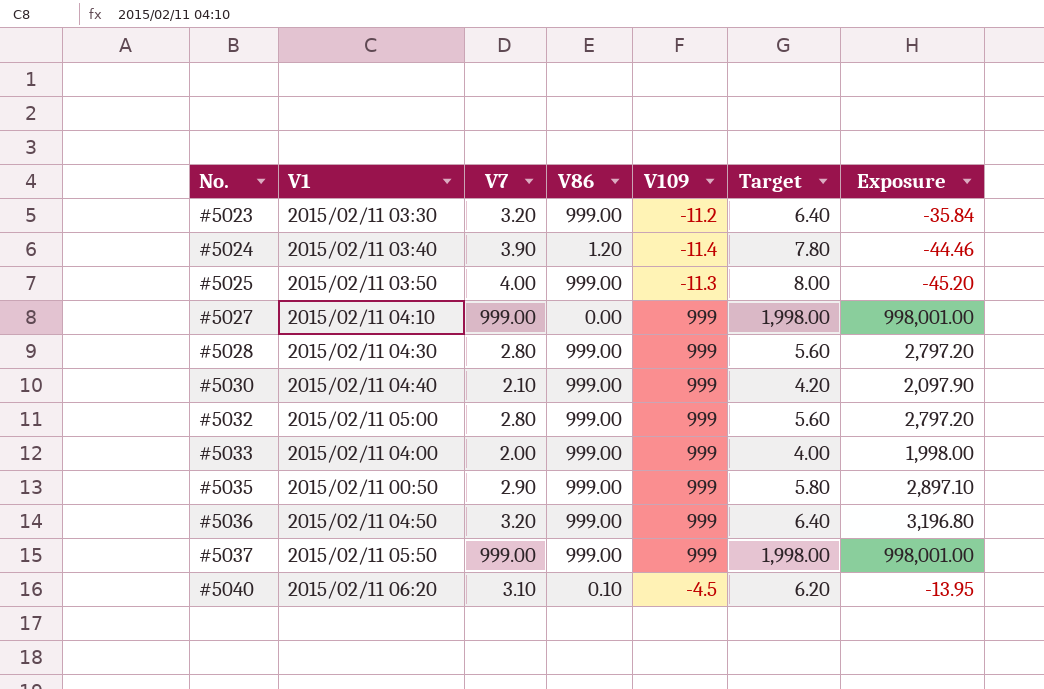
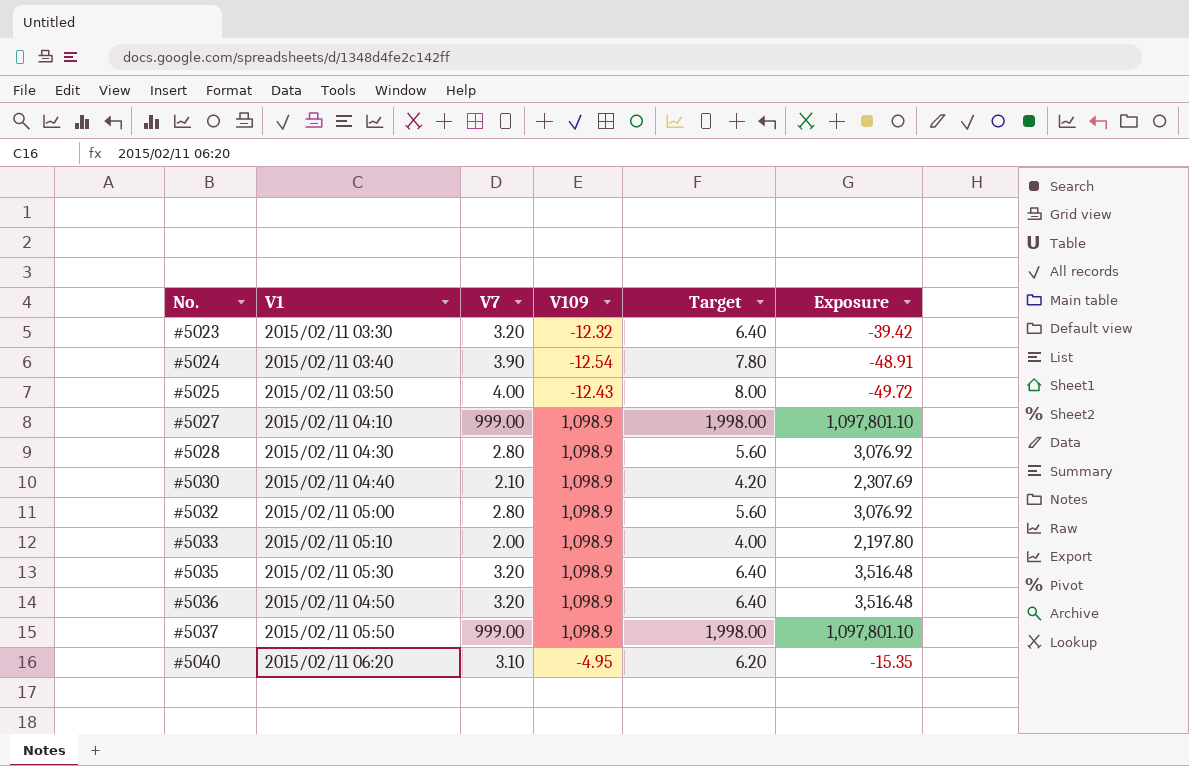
column V86 | position: 4 -> none
#5023 | V109: -11.2 -> -12.32
#5023 | Exposure: -35.84 -> -39.42
#5024 | V109: -11.4 -> -12.54
#5024 | Exposure: -44.46 -> -48.91
#5025 | V109: -11.3 -> -12.43
#5025 | Exposure: -45.20 -> -49.72
#5027 | V109: 999 -> 1,098.9
#5027 | Exposure: 998,001.00 -> 1,097,801.10
#5028 | V109: 999 -> 1,098.9
#5028 | Exposure: 2,797.20 -> 3,076.92
#5030 | V109: 999 -> 1,098.9
#5030 | Exposure: 2,097.90 -> 2,307.69
#5032 | V109: 999 -> 1,098.9
#5032 | Exposure: 2,797.20 -> 3,076.92
#5033 | V1: 2015/02/11 04:00 -> 2015/02/11 05:10
#5033 | V109: 999 -> 1,098.9
#5033 | Exposure: 1,998.00 -> 2,197.80
#5035 | V1: 2015/02/11 00:50 -> 2015/02/11 05:30
#5035 | V7: 2.90 -> 3.20
#5035 | V109: 999 -> 1,098.9
#5035 | Target: 5.80 -> 6.40
#5035 | Exposure: 2,897.10 -> 3,516.48
#5036 | V109: 999 -> 1,098.9
#5036 | Exposure: 3,196.80 -> 3,516.48
#5037 | V109: 999 -> 1,098.9
#5037 | Exposure: 998,001.00 -> 1,097,801.10
#5040 | V109: -4.5 -> -4.95
#5040 | Exposure: -13.95 -> -15.35

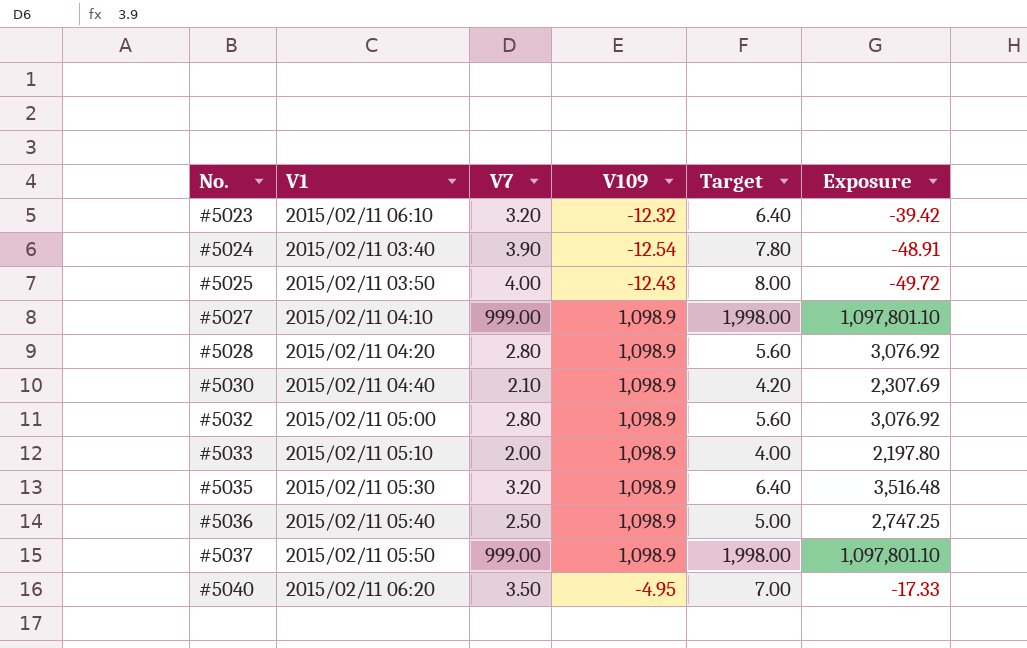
#5023 | V1: 2015/02/11 03:30 -> 2015/02/11 06:10
#5028 | V1: 2015/02/11 04:30 -> 2015/02/11 04:20
#5036 | V1: 2015/02/11 04:50 -> 2015/02/11 05:40
#5036 | V7: 3.20 -> 2.50
#5036 | Target: 6.40 -> 5.00
#5036 | Exposure: 3,516.48 -> 2,747.25
#5040 | V7: 3.10 -> 3.50
#5040 | Target: 6.20 -> 7.00
#5040 | Exposure: -15.35 -> -17.33

